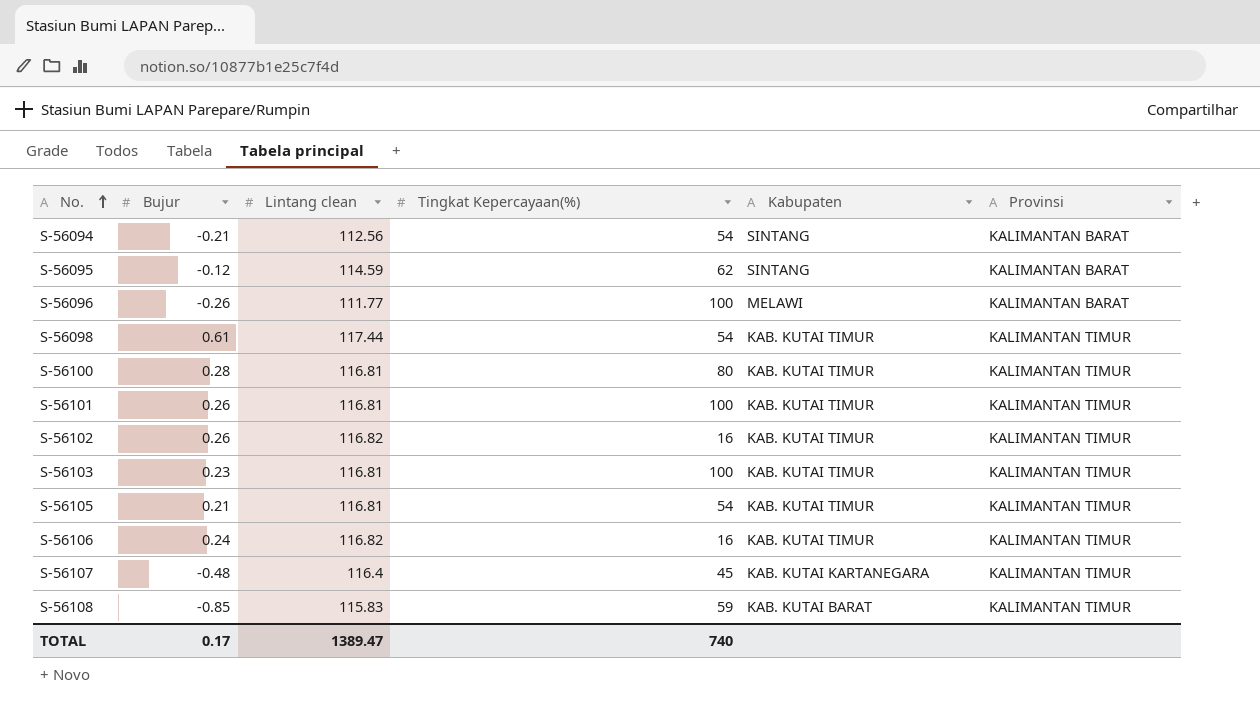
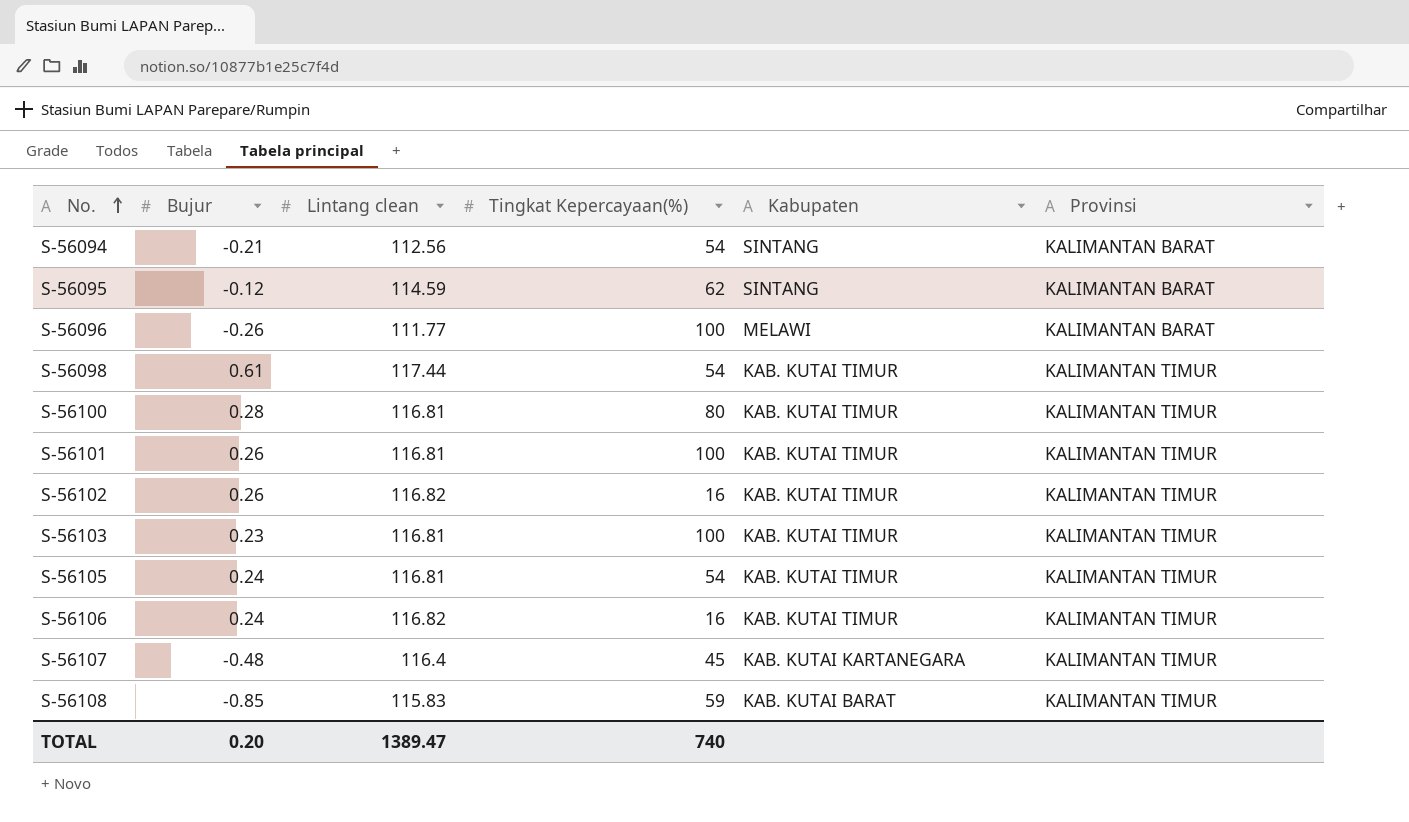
S-56105 | Bujur: 0.21 -> 0.24
TOTAL | Bujur: 0.17 -> 0.20

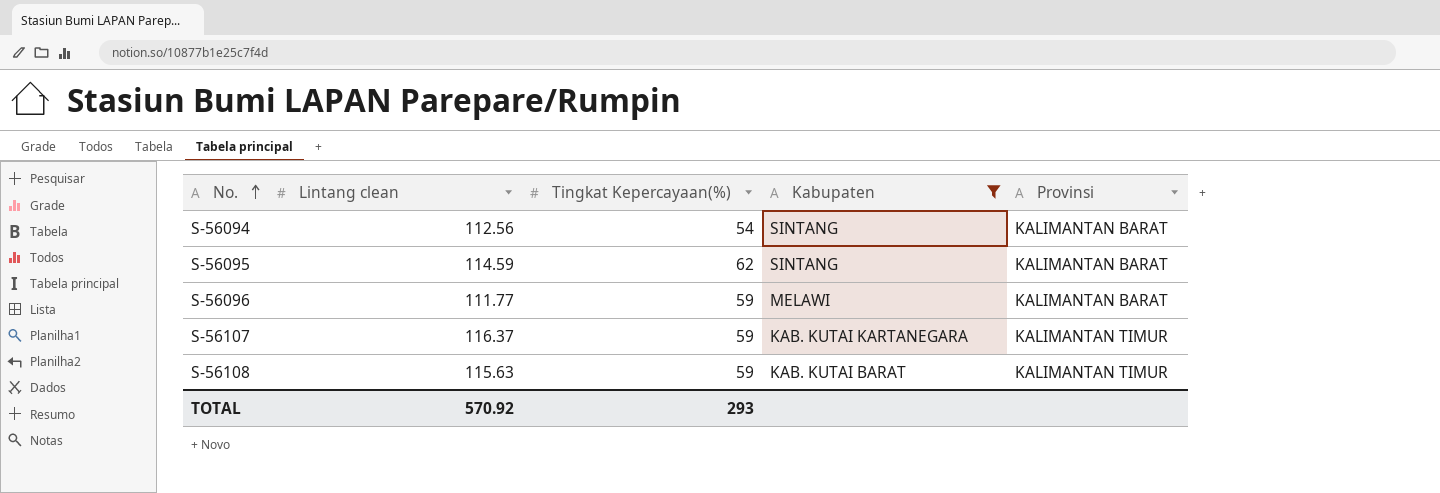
filter: none -> Kabupaten != KAB. KUTAI TIMUR
column Bujur | position: 2 -> none
S-56096 | Tingkat Kepercayaan(%): 100 -> 59
S-56107 | Lintang clean: 116.4 -> 116.37
S-56107 | Tingkat Kepercayaan(%): 45 -> 59
S-56108 | Lintang clean: 115.83 -> 115.63
TOTAL | Lintang clean: 1389.47 -> 570.92
TOTAL | Tingkat Kepercayaan(%): 740 -> 293

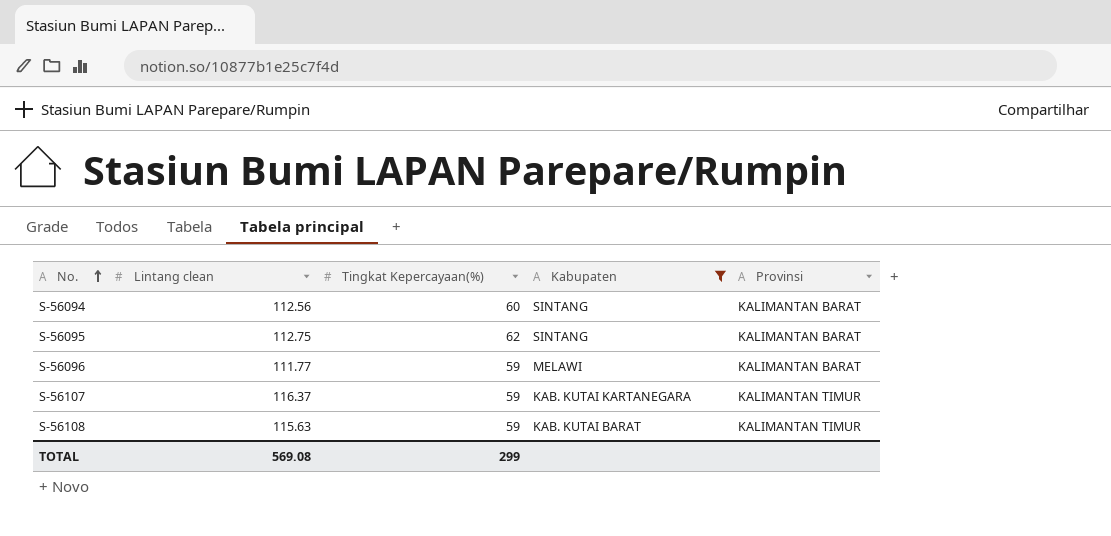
S-56094 | Tingkat Kepercayaan(%): 54 -> 60
S-56095 | Lintang clean: 114.59 -> 112.75
TOTAL | Lintang clean: 570.92 -> 569.08
TOTAL | Tingkat Kepercayaan(%): 293 -> 299

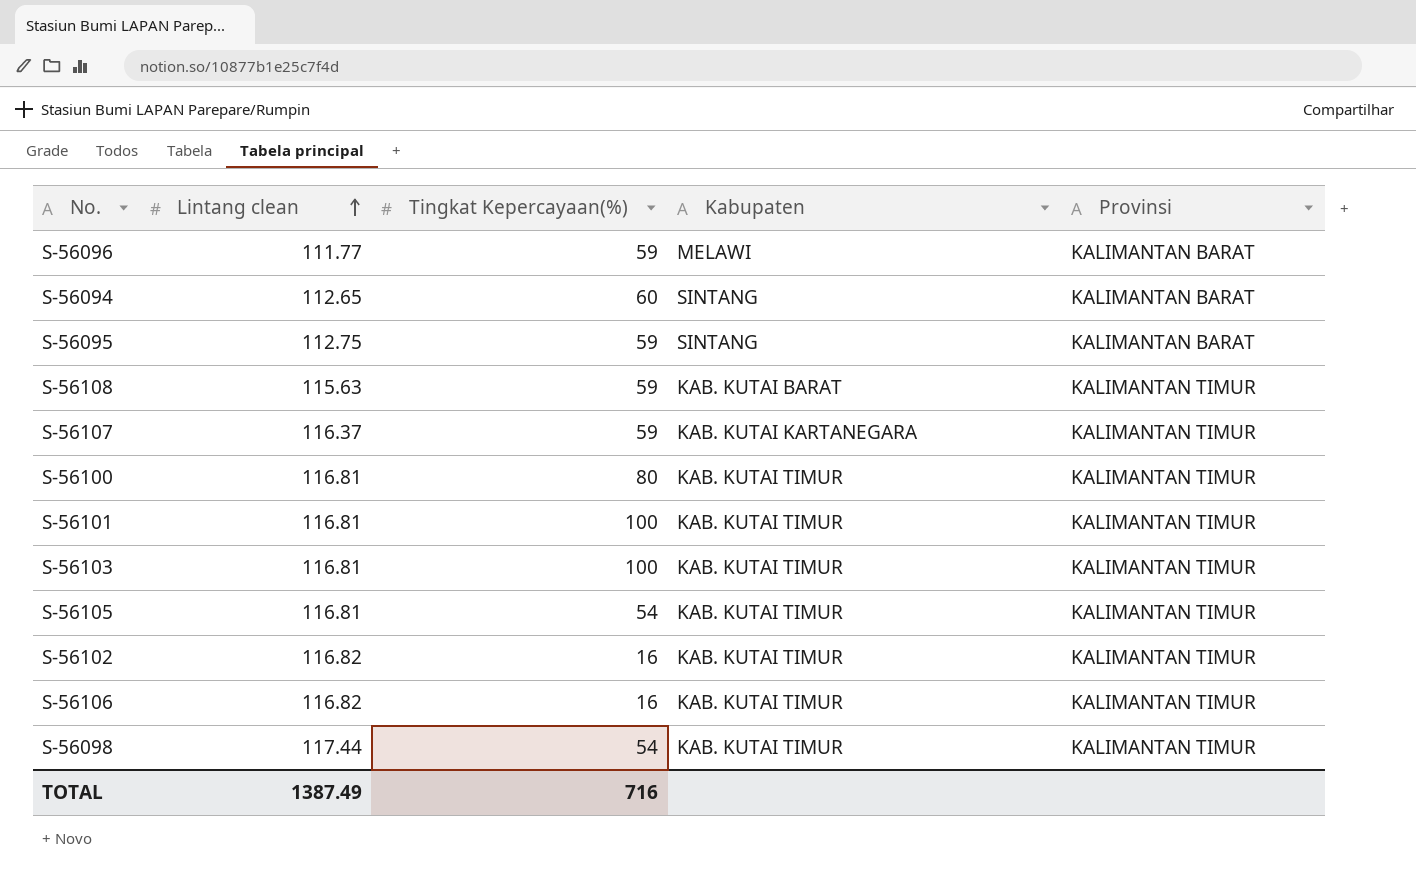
filter: Kabupaten != KAB. KUTAI TIMUR -> none
row order: No. ascending -> Lintang clean ascending
S-56094 | Lintang clean: 112.56 -> 112.65
S-56095 | Tingkat Kepercayaan(%): 62 -> 59
TOTAL | Lintang clean: 569.08 -> 1387.49
TOTAL | Tingkat Kepercayaan(%): 299 -> 716

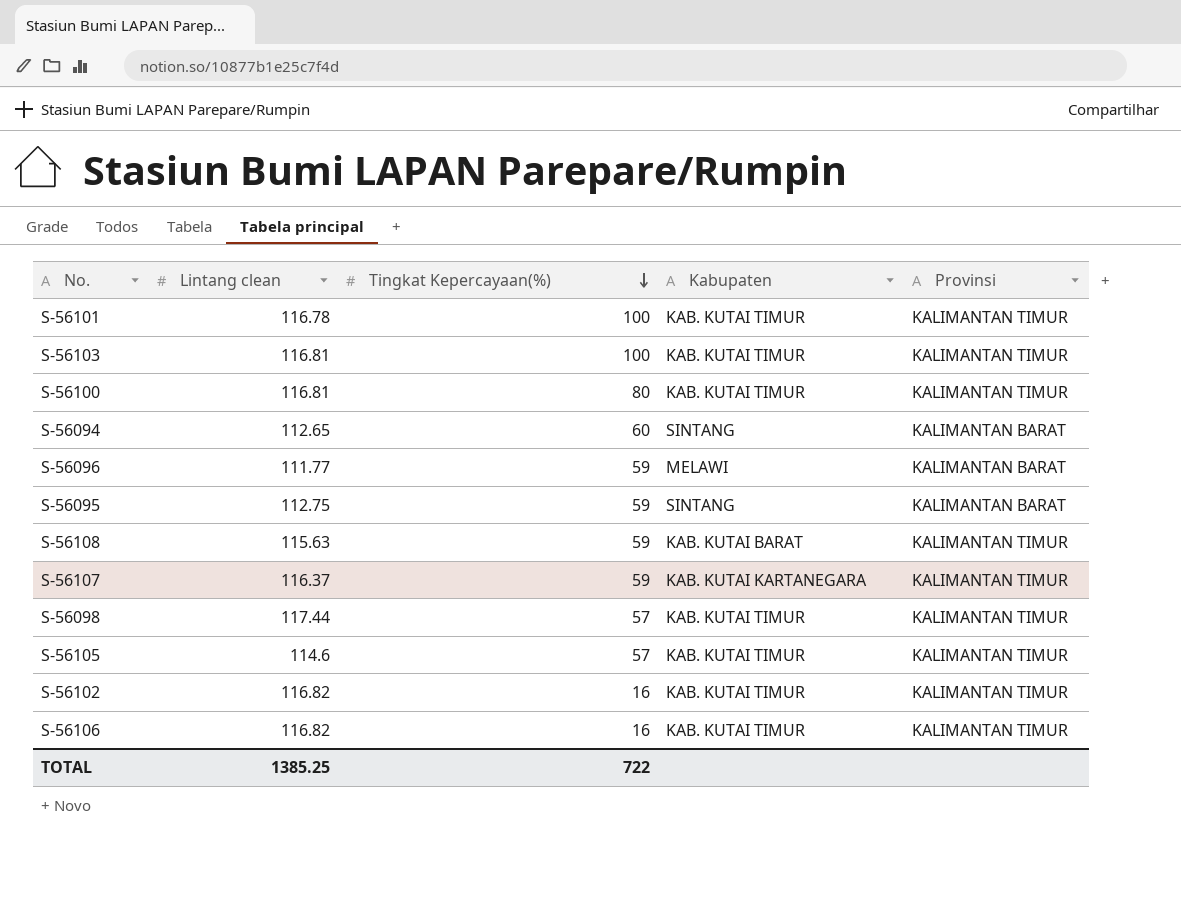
row order: Lintang clean ascending -> Tingkat Kepercayaan(%) descending
S-56101 | Lintang clean: 116.81 -> 116.78
S-56098 | Tingkat Kepercayaan(%): 54 -> 57
S-56105 | Lintang clean: 116.81 -> 114.6
S-56105 | Tingkat Kepercayaan(%): 54 -> 57
TOTAL | Lintang clean: 1387.49 -> 1385.25
TOTAL | Tingkat Kepercayaan(%): 716 -> 722

